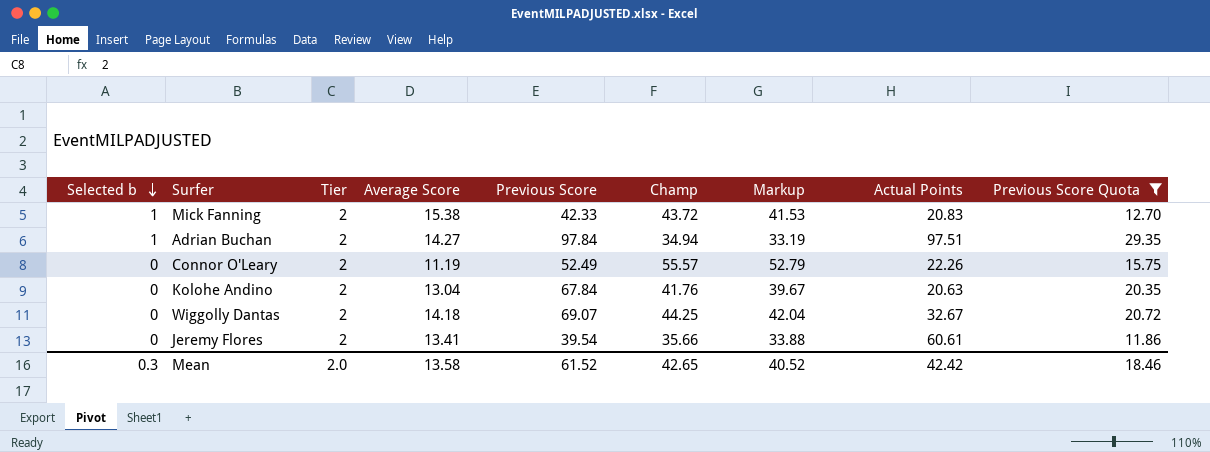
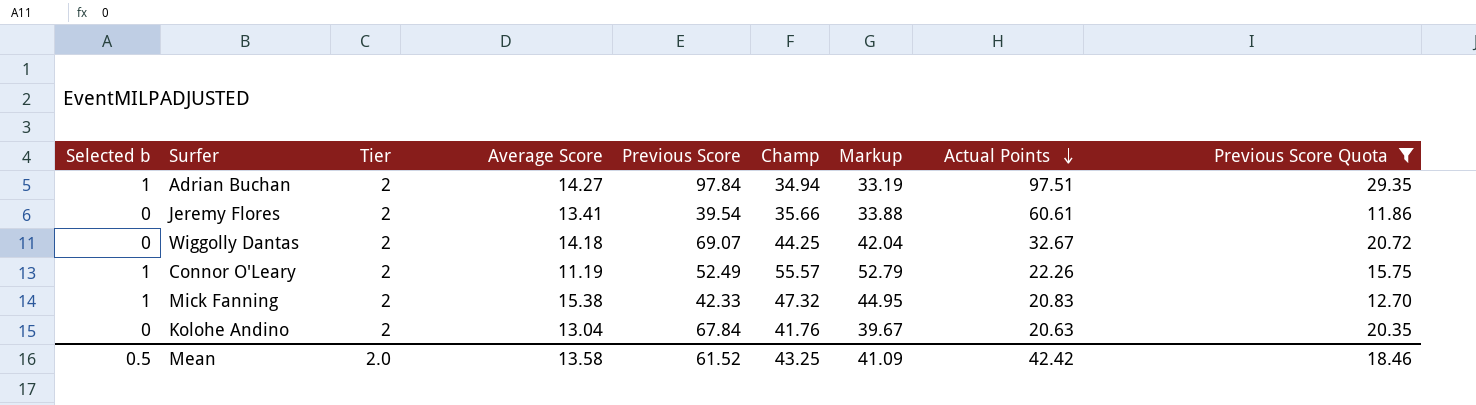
row order: Selected b descending -> Actual Points descending
Connor O'Leary | Selected b: 0 -> 1
Mick Fanning | Champ: 43.72 -> 47.32
Mick Fanning | Markup: 41.53 -> 44.95
Mean | Selected b: 0.3 -> 0.5
Mean | Champ: 42.65 -> 43.25
Mean | Markup: 40.52 -> 41.09

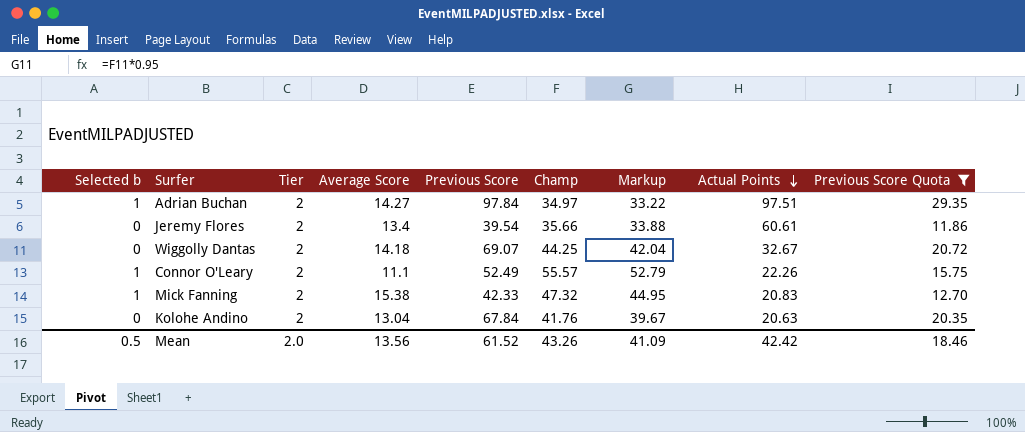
Adrian Buchan | Champ: 34.94 -> 34.97
Adrian Buchan | Markup: 33.19 -> 33.22
Jeremy Flores | Average Score: 13.41 -> 13.4
Connor O'Leary | Average Score: 11.19 -> 11.1
Mean | Average Score: 13.58 -> 13.56
Mean | Champ: 43.25 -> 43.26

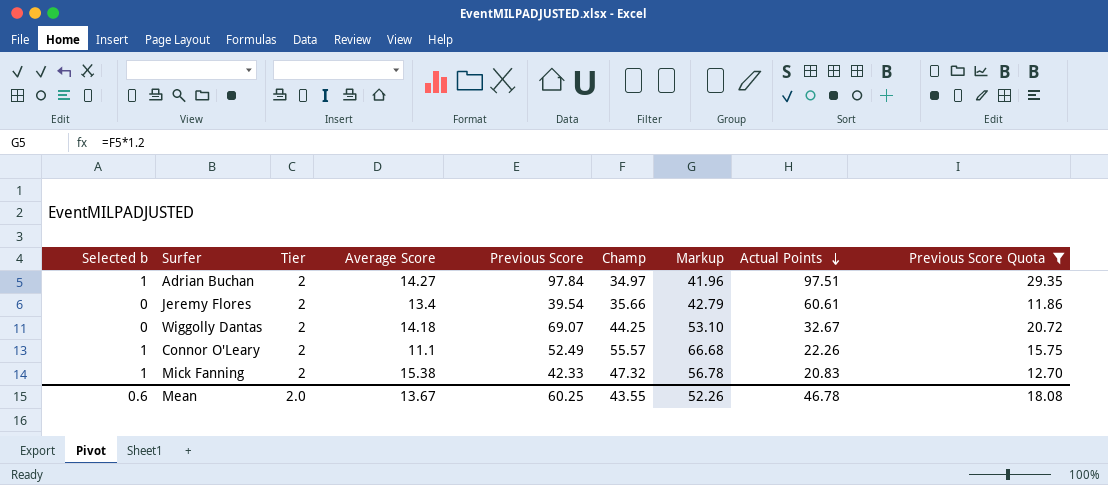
column Markup | formula: [Champ] * 0.95 -> [Champ] * 1.2
row Kolohe Andino: 0 | 2 | 13.04 | 67.84 | 41.76 | 39.67 | 20.63 | 20.35 -> none
Mean | Selected b: 0.5 -> 0.6
Mean | Average Score: 13.56 -> 13.67
Mean | Previous Score: 61.52 -> 60.25
Mean | Champ: 43.26 -> 43.55
Mean | Markup: 41.09 -> 52.26
Mean | Actual Points: 42.42 -> 46.78
Mean | Previous Score Quota: 18.46 -> 18.08

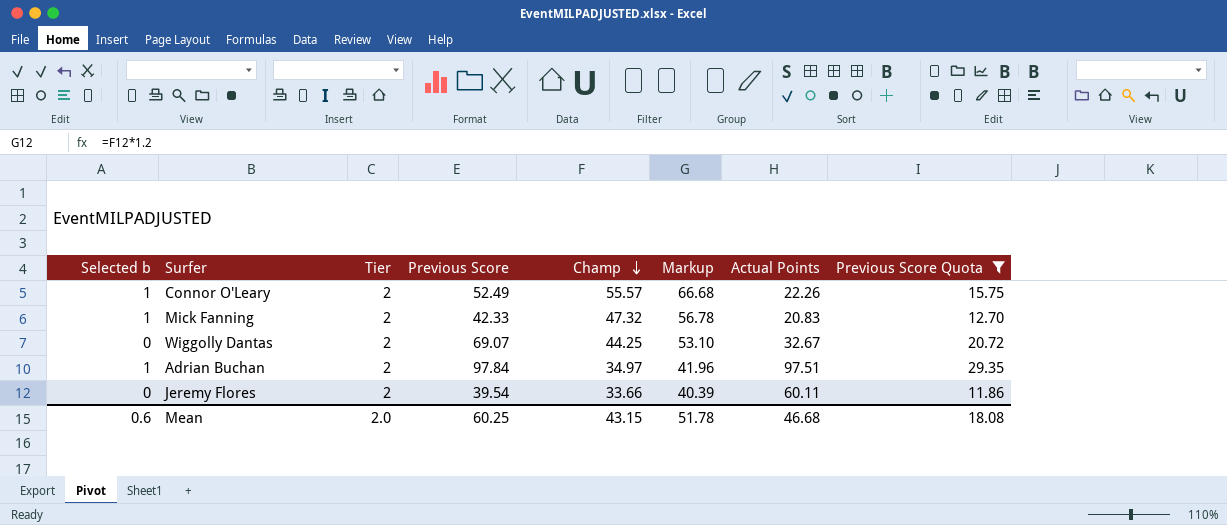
row order: Actual Points descending -> Champ descending
column Average Score | position: 4 -> none
Jeremy Flores | Champ: 35.66 -> 33.66
Jeremy Flores | Markup: 42.79 -> 40.39
Jeremy Flores | Actual Points: 60.61 -> 60.11
Mean | Champ: 43.55 -> 43.15
Mean | Markup: 52.26 -> 51.78
Mean | Actual Points: 46.78 -> 46.68

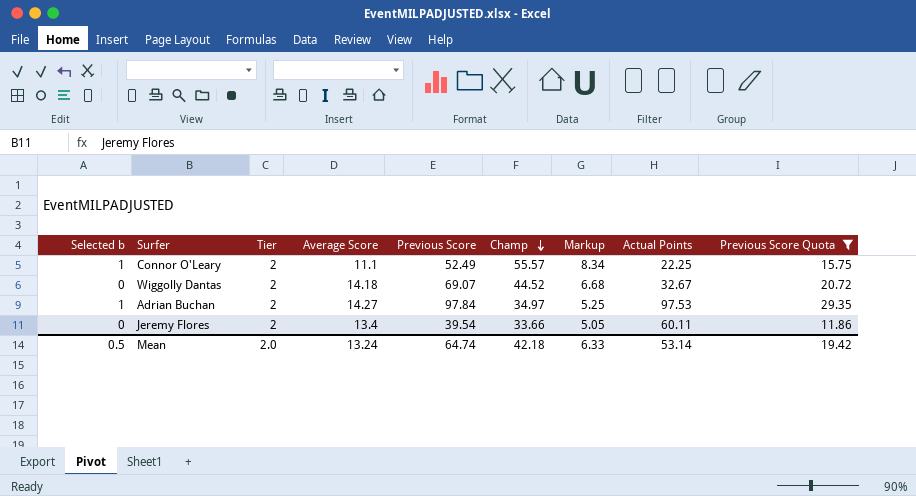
column Average Score | position: none -> 4
column Markup | formula: [Champ] * 1.2 -> [Champ] * 0.15
row Mick Fanning: 1 | 2 | 42.33 | 47.32 | 56.78 | 20.83 | 12.70 -> none
Connor O'Leary | Actual Points: 22.26 -> 22.25
Wiggolly Dantas | Champ: 44.25 -> 44.52
Adrian Buchan | Actual Points: 97.51 -> 97.53
Mean | Selected b: 0.6 -> 0.5
Mean | Previous Score: 60.25 -> 64.74
Mean | Champ: 43.15 -> 42.18
Mean | Markup: 51.78 -> 6.33
Mean | Actual Points: 46.68 -> 53.14
Mean | Previous Score Quota: 18.08 -> 19.42

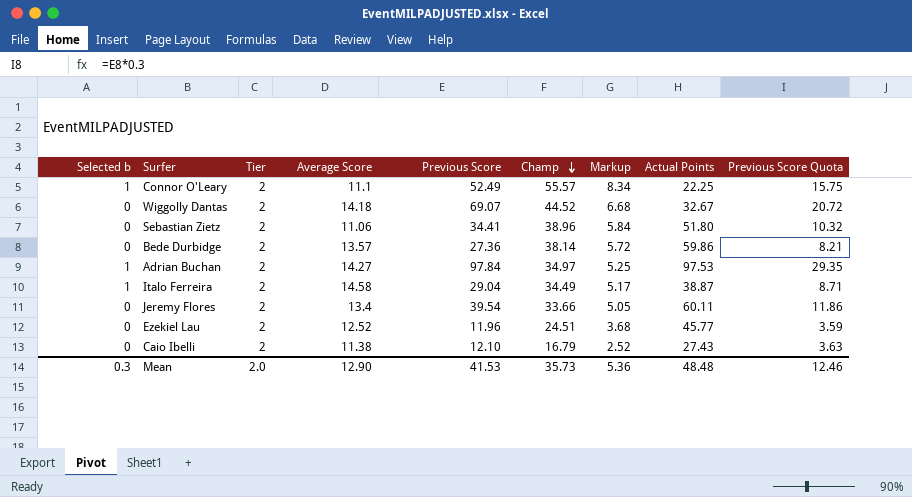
filter: Previous Score Quota >= 11.86 -> none
Mean | Selected b: 0.5 -> 0.3
Mean | Average Score: 13.24 -> 12.90
Mean | Previous Score: 64.74 -> 41.53
Mean | Champ: 42.18 -> 35.73
Mean | Markup: 6.33 -> 5.36
Mean | Actual Points: 53.14 -> 48.48
Mean | Previous Score Quota: 19.42 -> 12.46

